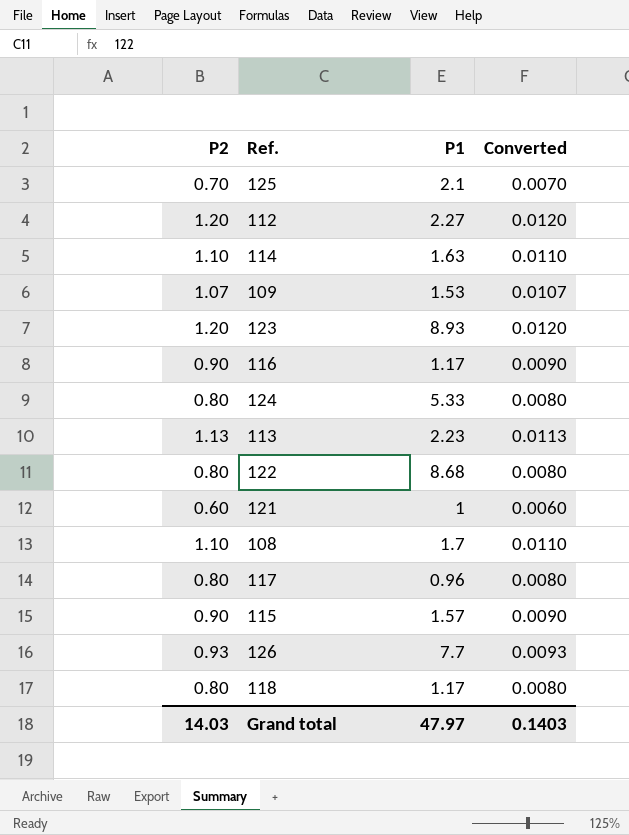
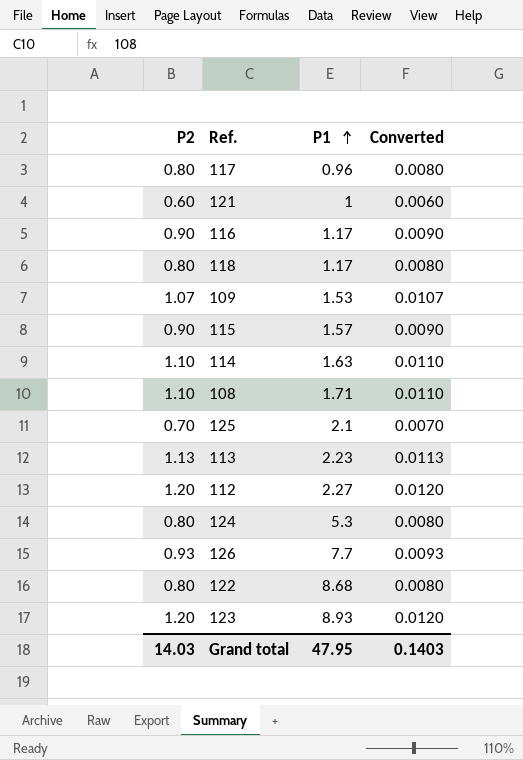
row order: none -> P1 ascending
108 | P1: 1.7 -> 1.71
124 | P1: 5.33 -> 5.3
Grand total | P1: 47.97 -> 47.95

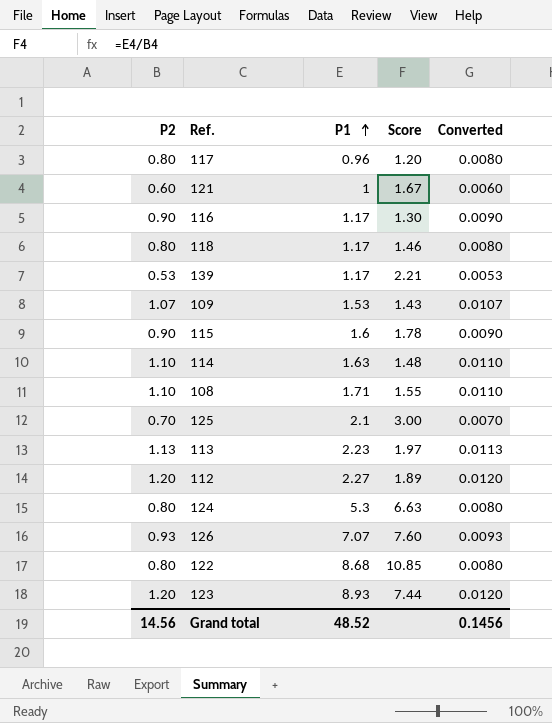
column Score | formula: none -> [P1] / [P2]
row 139: none -> 0.53 | 1.17 | 2.21 | 0.0053
115 | P1: 1.57 -> 1.6
126 | P1: 7.7 -> 7.07
Grand total | P2: 14.03 -> 14.56
Grand total | P1: 47.95 -> 48.52
Grand total | Converted: 0.1403 -> 0.1456

